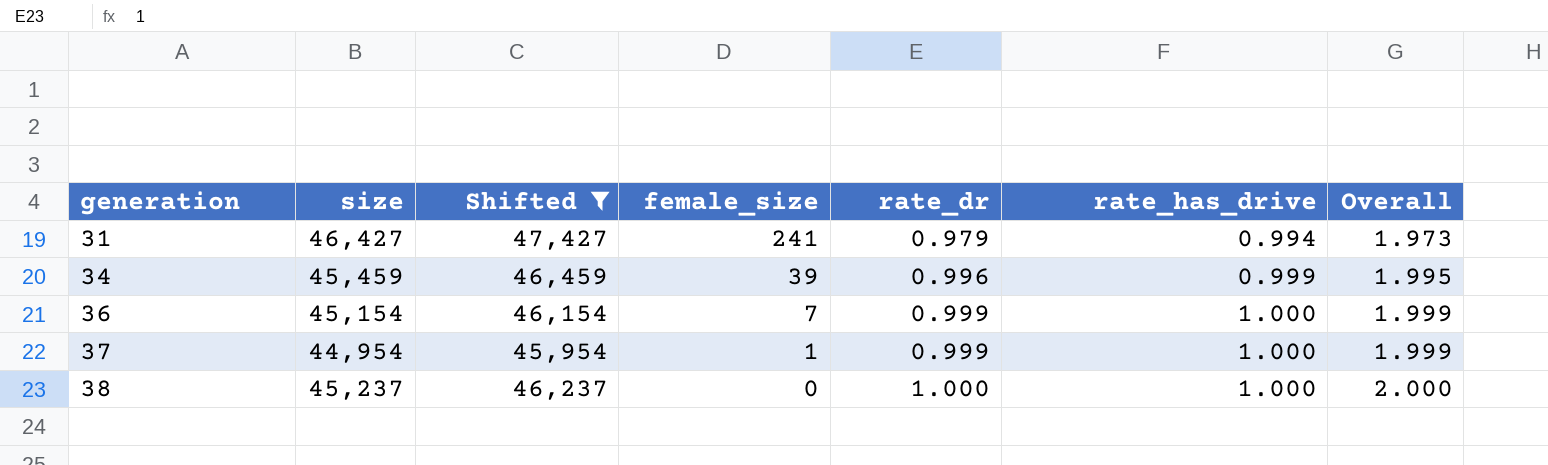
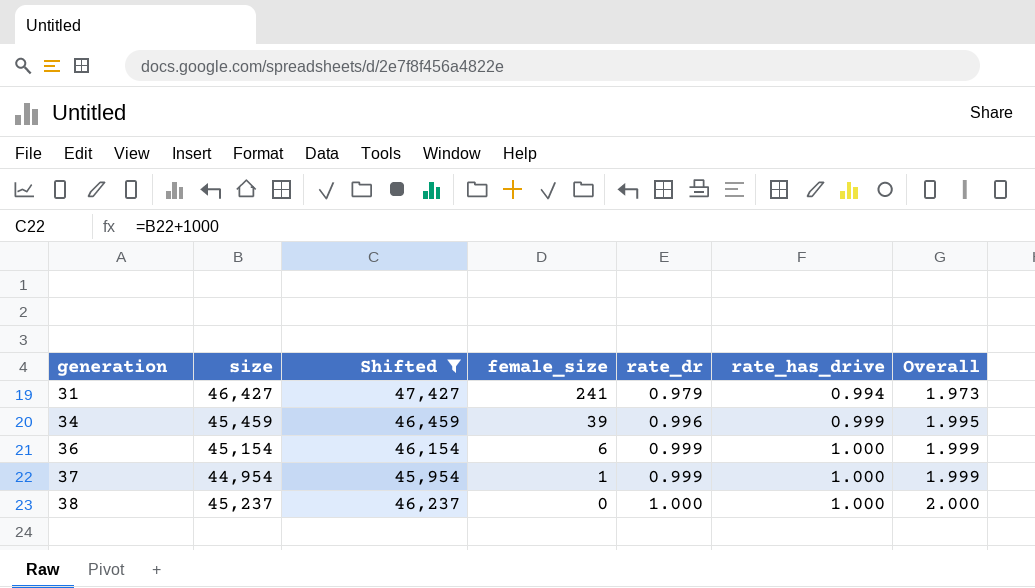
36 | female_size: 7 -> 6

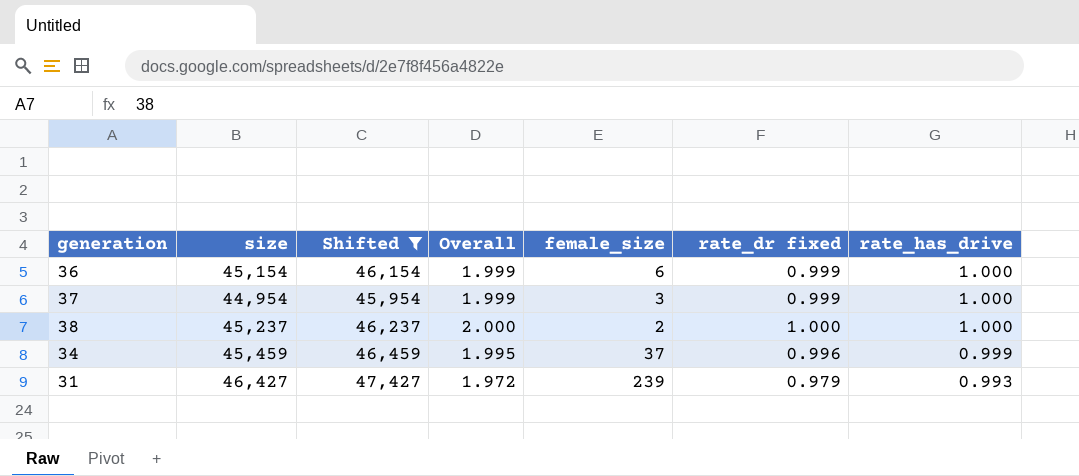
row order: generation ascending -> rate_has_drive descending
column Overall | position: 7 -> 4
column name: rate_dr -> rate_dr fixed
37 | female_size: 1 -> 3
38 | female_size: 0 -> 2
34 | female_size: 39 -> 37
31 | Overall: 1.973 -> 1.972
31 | female_size: 241 -> 239
31 | rate_has_drive: 0.994 -> 0.993

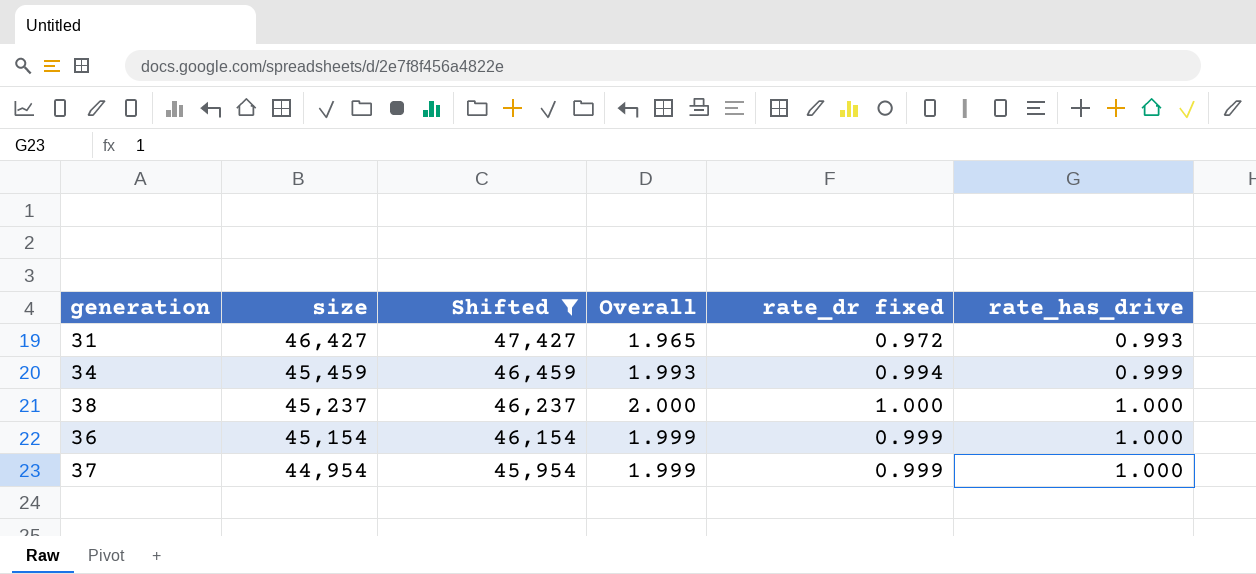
row order: rate_has_drive descending -> size descending
column female_size | position: 5 -> none
31 | Overall: 1.972 -> 1.965
31 | rate_dr fixed: 0.979 -> 0.972
34 | Overall: 1.995 -> 1.993
34 | rate_dr fixed: 0.996 -> 0.994

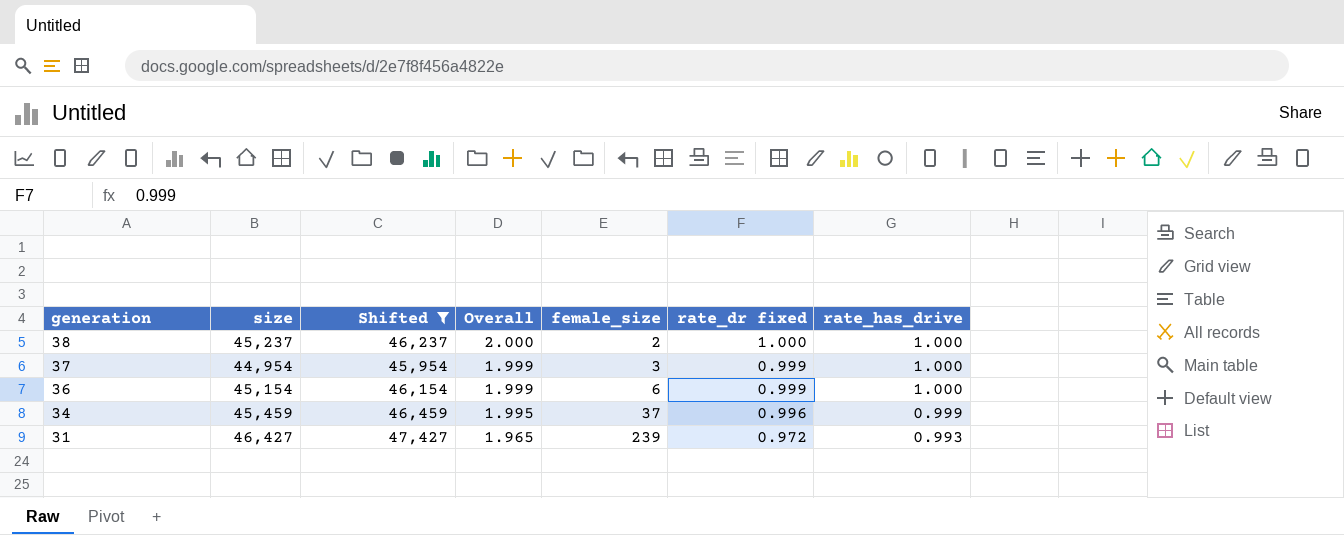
row order: size descending -> generation descending
column female_size | position: none -> 5
34 | Overall: 1.993 -> 1.995
34 | rate_dr fixed: 0.994 -> 0.996

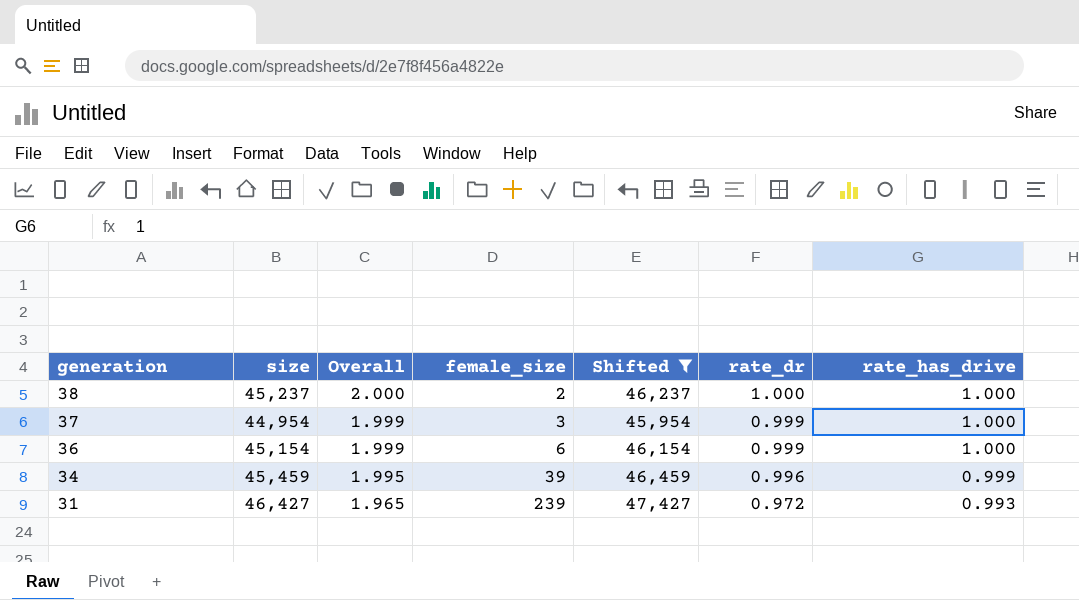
column Shifted | position: 3 -> 5
column name: rate_dr fixed -> rate_dr
34 | female_size: 37 -> 39

